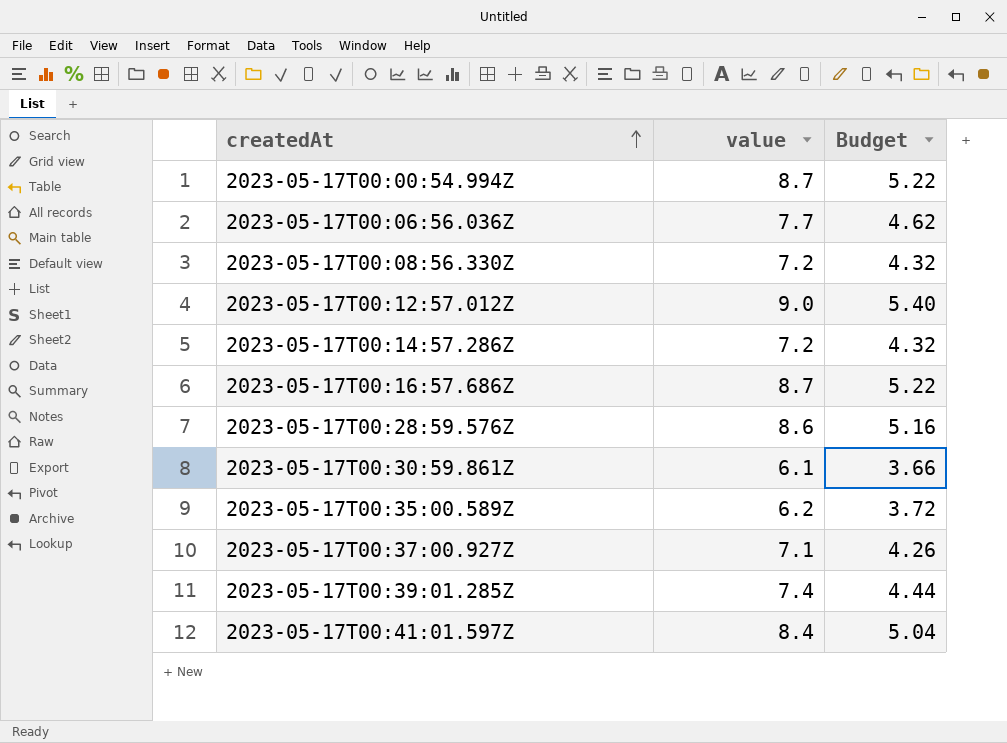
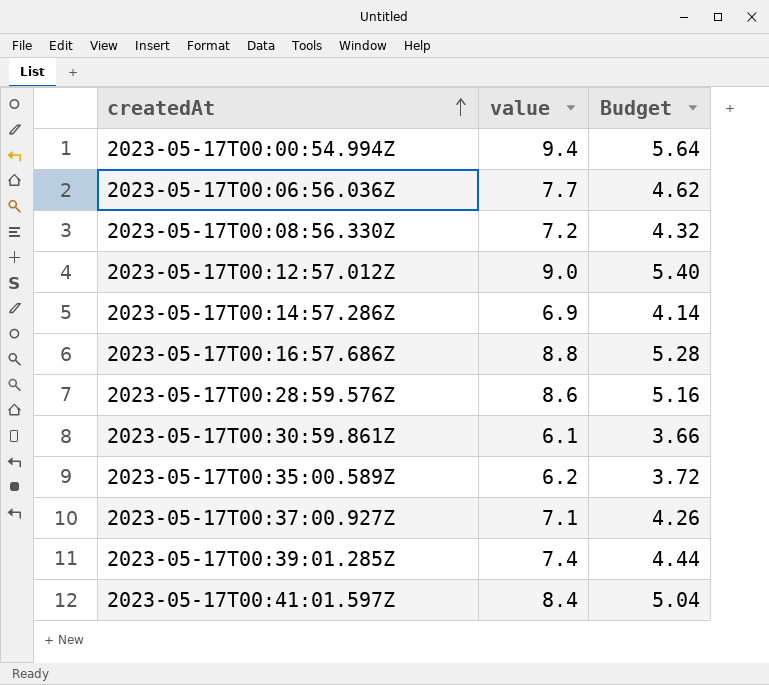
2023-05-17T00:00:54.994Z | value: 8.7 -> 9.4
2023-05-17T00:00:54.994Z | Budget: 5.22 -> 5.64
2023-05-17T00:14:57.286Z | value: 7.2 -> 6.9
2023-05-17T00:14:57.286Z | Budget: 4.32 -> 4.14
2023-05-17T00:16:57.686Z | value: 8.7 -> 8.8
2023-05-17T00:16:57.686Z | Budget: 5.22 -> 5.28

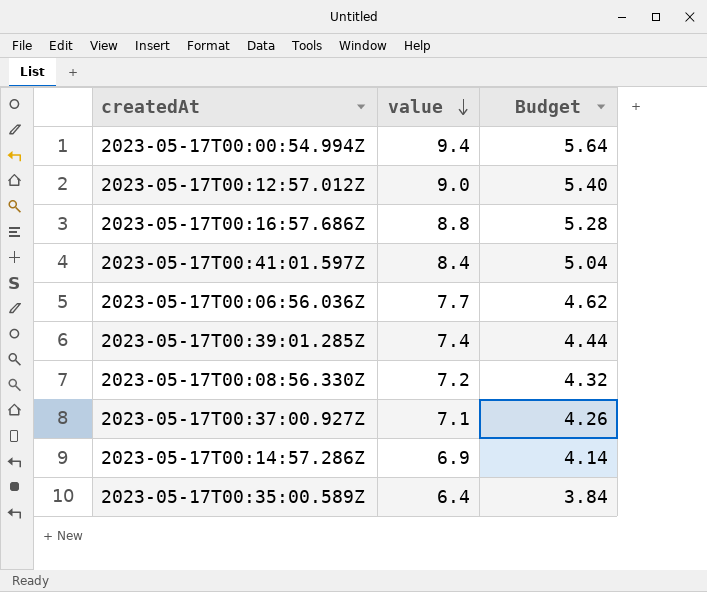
row order: createdAt ascending -> value descending
row 2023-05-17T00:28:59.576Z: 8.6 | 5.16 -> none
row 2023-05-17T00:30:59.861Z: 6.1 | 3.66 -> none
2023-05-17T00:35:00.589Z | value: 6.2 -> 6.4
2023-05-17T00:35:00.589Z | Budget: 3.72 -> 3.84

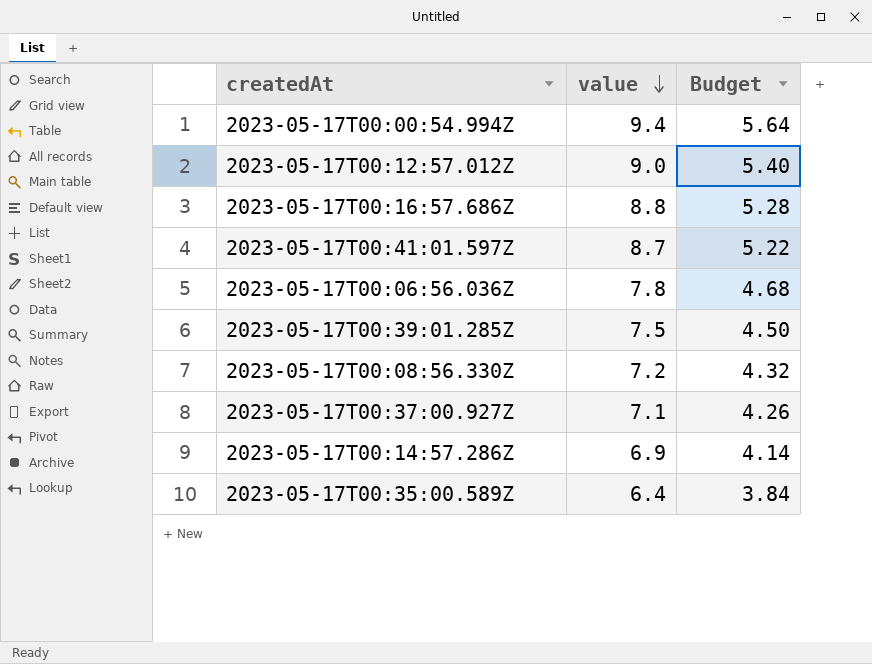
2023-05-17T00:41:01.597Z | value: 8.4 -> 8.7
2023-05-17T00:41:01.597Z | Budget: 5.04 -> 5.22
2023-05-17T00:06:56.036Z | value: 7.7 -> 7.8
2023-05-17T00:06:56.036Z | Budget: 4.62 -> 4.68
2023-05-17T00:39:01.285Z | value: 7.4 -> 7.5
2023-05-17T00:39:01.285Z | Budget: 4.44 -> 4.50

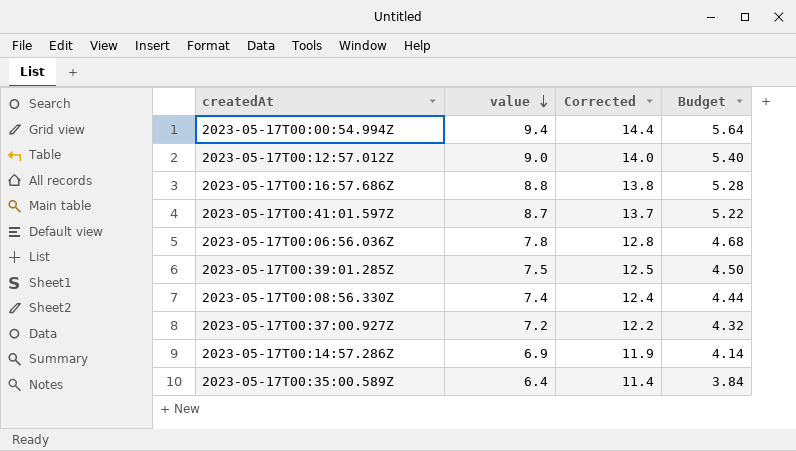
column Corrected | formula: none -> [value] + 5
2023-05-17T00:08:56.330Z | value: 7.2 -> 7.4
2023-05-17T00:08:56.330Z | Budget: 4.32 -> 4.44
2023-05-17T00:37:00.927Z | value: 7.1 -> 7.2
2023-05-17T00:37:00.927Z | Budget: 4.26 -> 4.32

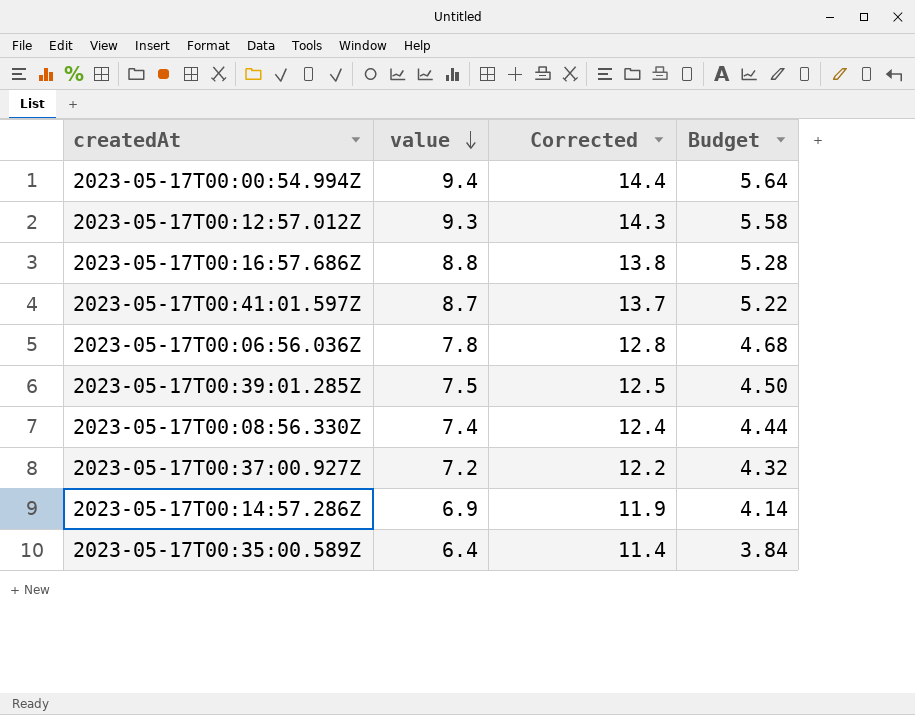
2023-05-17T00:12:57.012Z | value: 9.0 -> 9.3
2023-05-17T00:12:57.012Z | Corrected: 14.0 -> 14.3
2023-05-17T00:12:57.012Z | Budget: 5.40 -> 5.58

